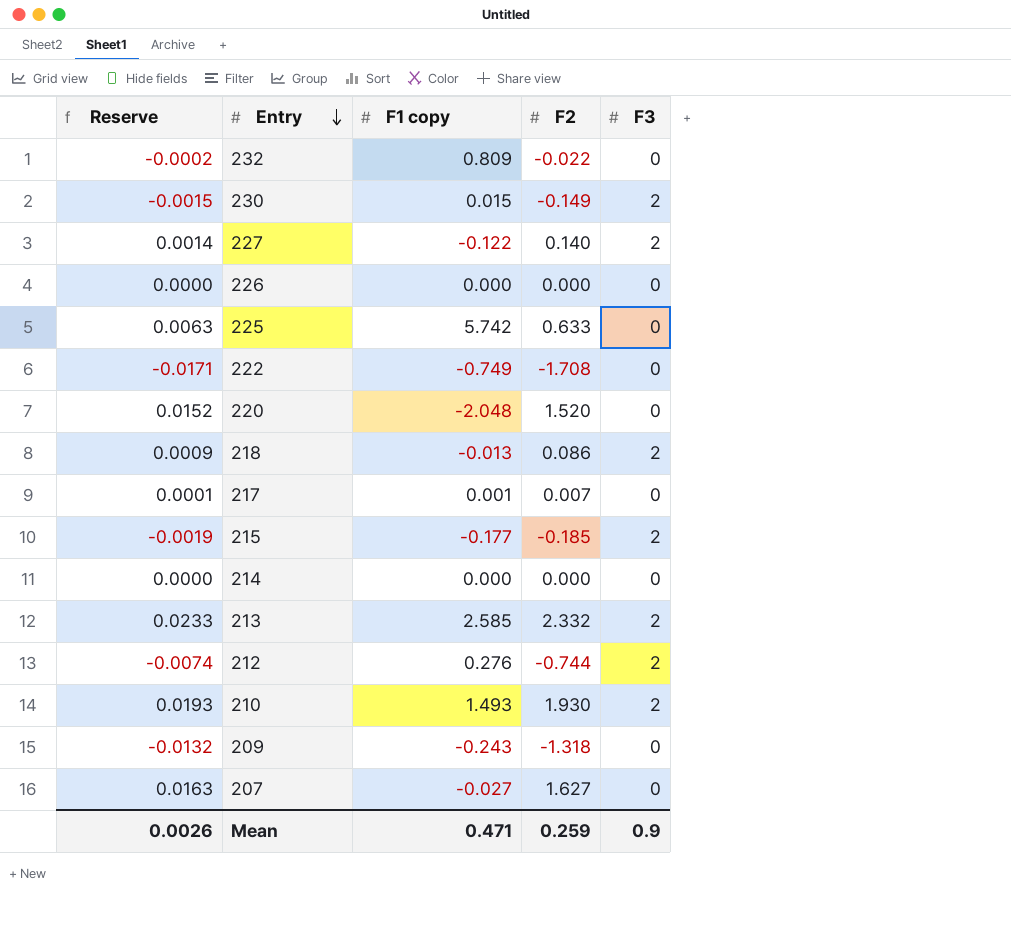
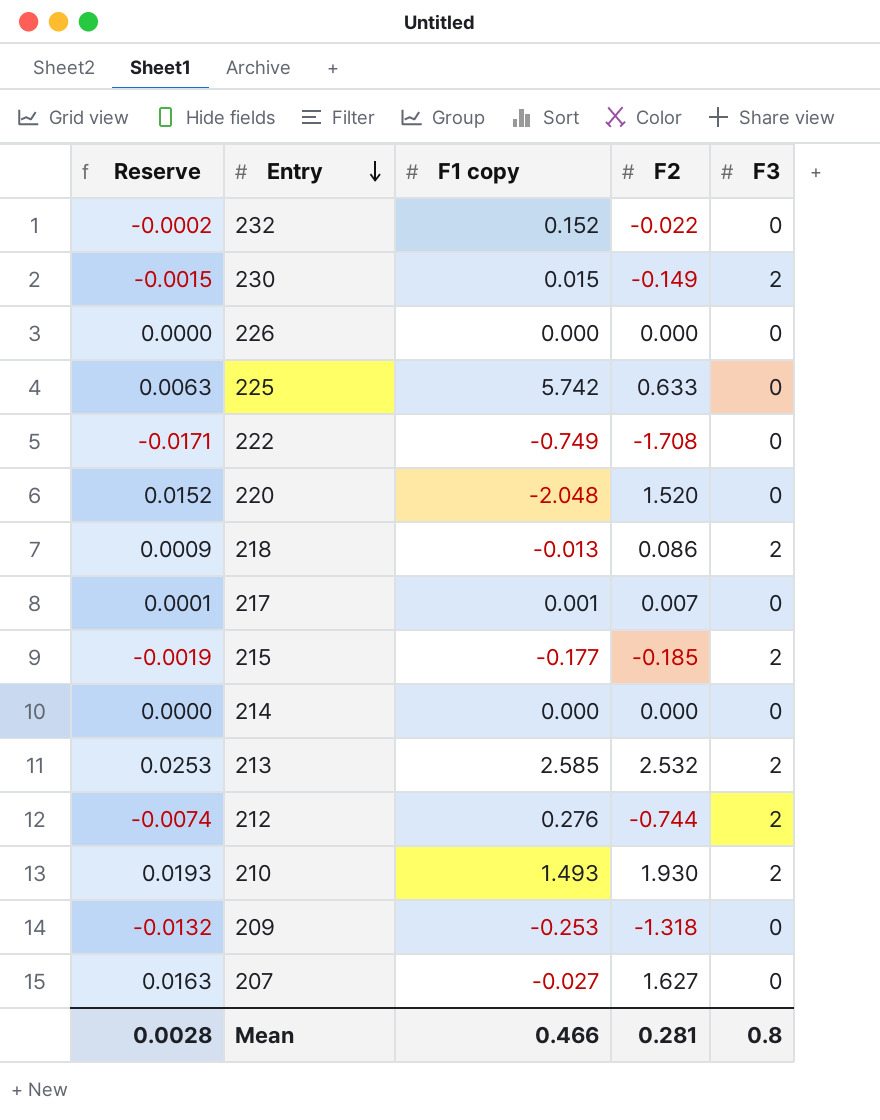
row 227: 0.0014 | -0.122 | 0.140 | 2 -> none
232 | F1 copy: 0.809 -> 0.152
213 | Reserve: 0.0233 -> 0.0253
213 | F2: 2.332 -> 2.532
209 | F1 copy: -0.243 -> -0.253
Mean | Reserve: 0.0026 -> 0.0028
Mean | F1 copy: 0.471 -> 0.466
Mean | F2: 0.259 -> 0.281
Mean | F3: 0.9 -> 0.8

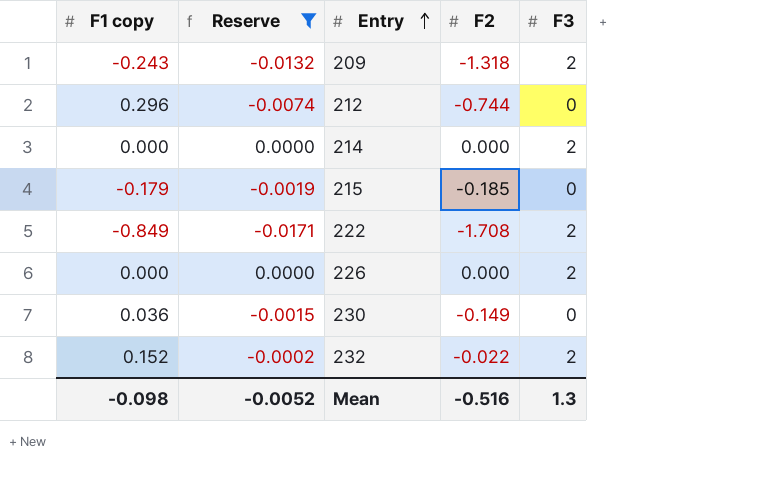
filter: none -> Reserve <= 0.0000
row order: Entry descending -> Entry ascending
column F1 copy | position: 3 -> 1
209 | F1 copy: -0.253 -> -0.243
209 | F3: 0 -> 2
212 | F1 copy: 0.276 -> 0.296
212 | F3: 2 -> 0
214 | F3: 0 -> 2
215 | F1 copy: -0.177 -> -0.179
215 | F3: 2 -> 0
222 | F1 copy: -0.749 -> -0.849
222 | F3: 0 -> 2
226 | F3: 0 -> 2
230 | F1 copy: 0.015 -> 0.036
230 | F3: 2 -> 0
232 | F3: 0 -> 2
Mean | F1 copy: 0.466 -> -0.098
Mean | Reserve: 0.0028 -> -0.0052
Mean | F2: 0.281 -> -0.516
Mean | F3: 0.8 -> 1.3

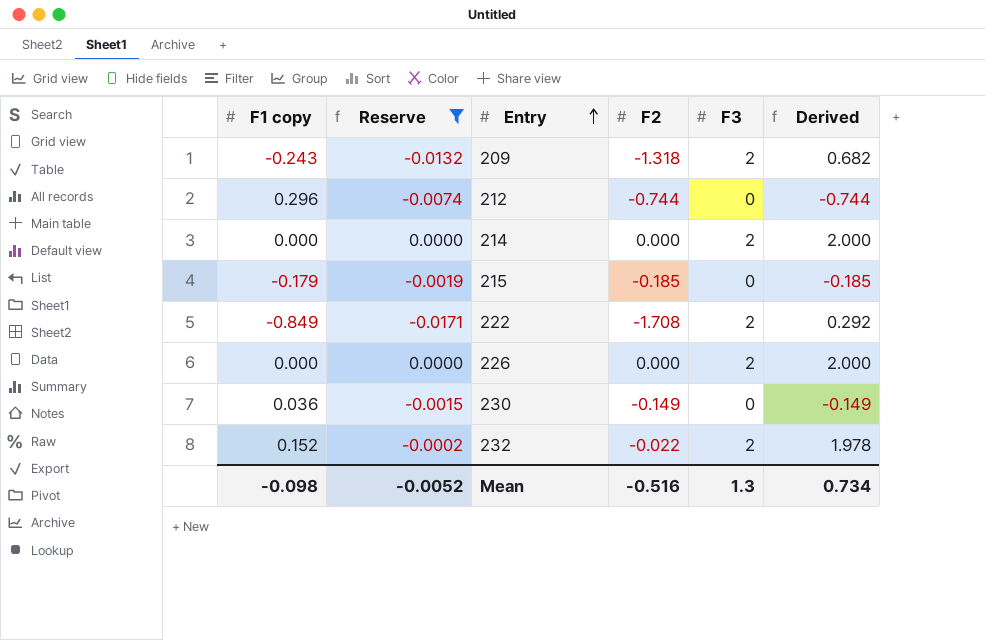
column Derived | formula: none -> [F2] + [F3]

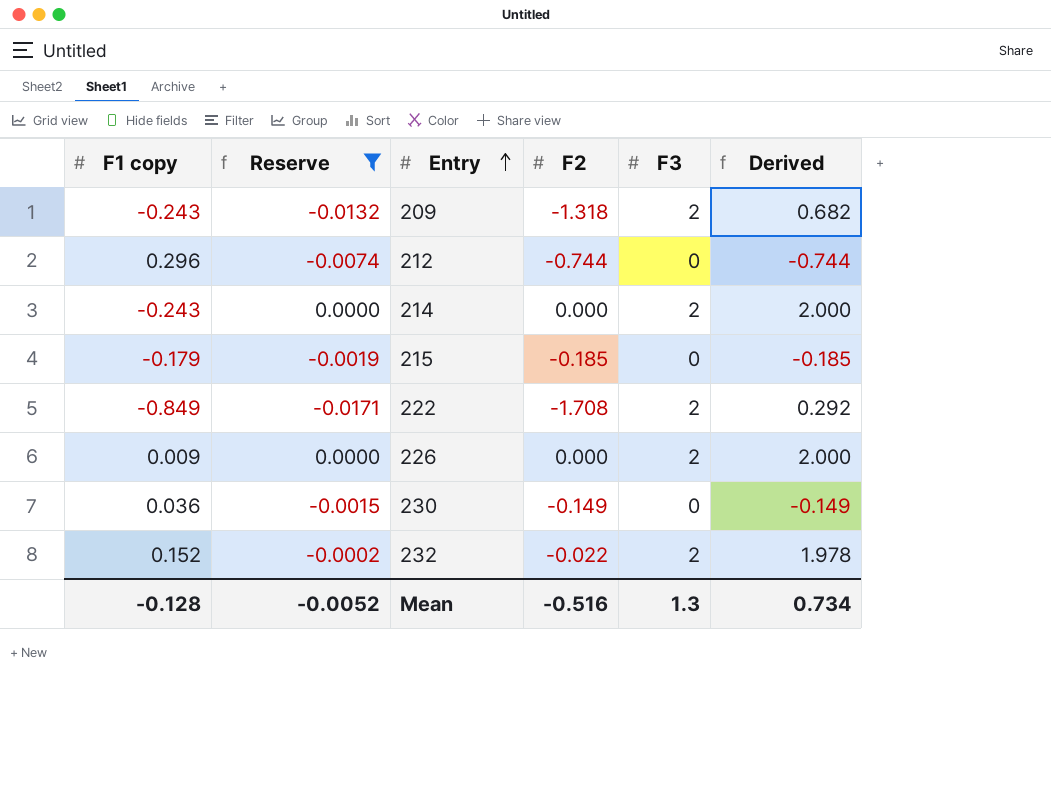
214 | F1 copy: 0.000 -> -0.243
226 | F1 copy: 0.000 -> 0.009
Mean | F1 copy: -0.098 -> -0.128

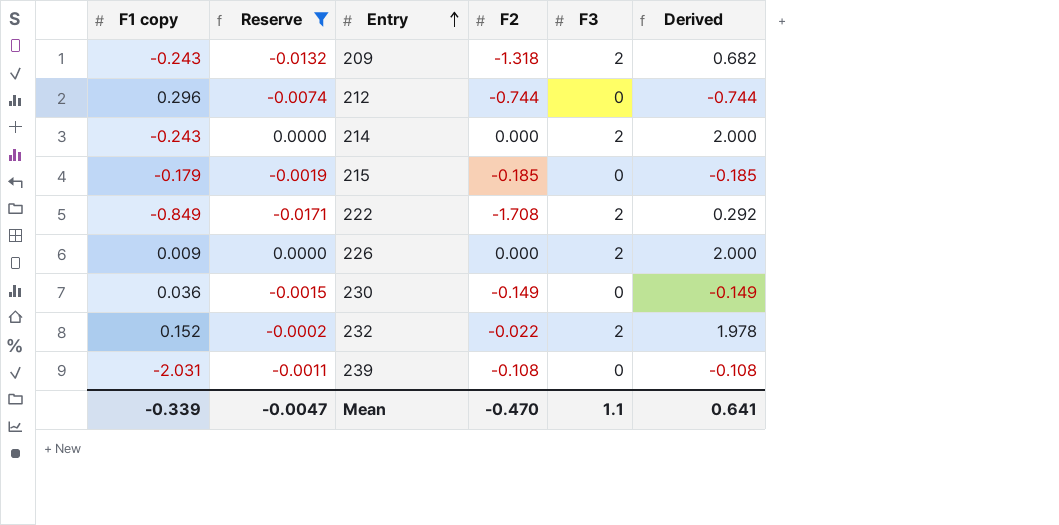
row 239: none -> -2.031 | -0.0011 | -0.108 | 0 | -0.108
Mean | F1 copy: -0.128 -> -0.339
Mean | Reserve: -0.0052 -> -0.0047
Mean | F2: -0.516 -> -0.470
Mean | F3: 1.3 -> 1.1
Mean | Derived: 0.734 -> 0.641

